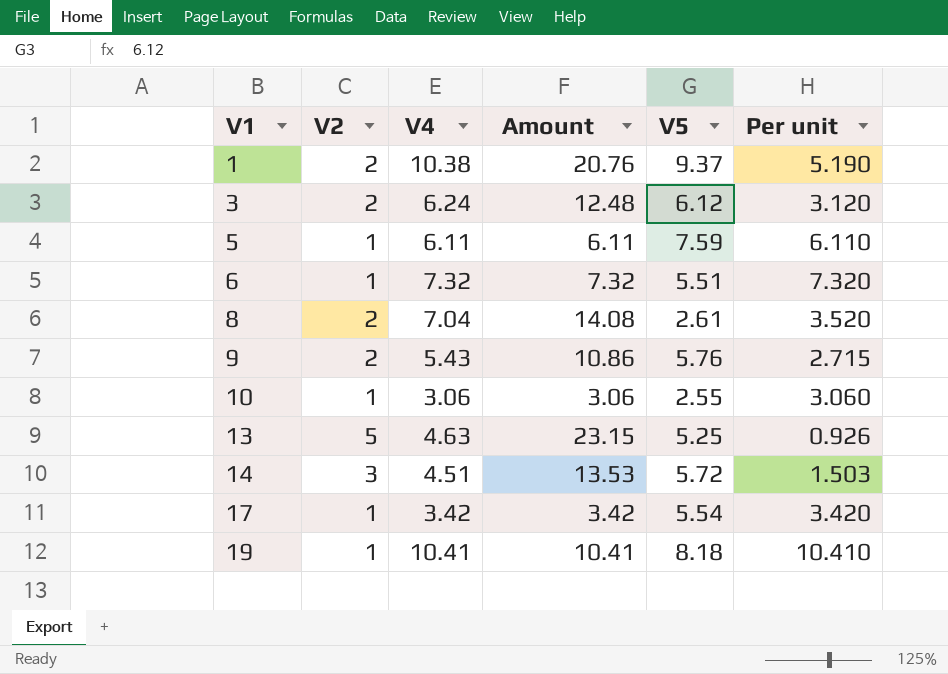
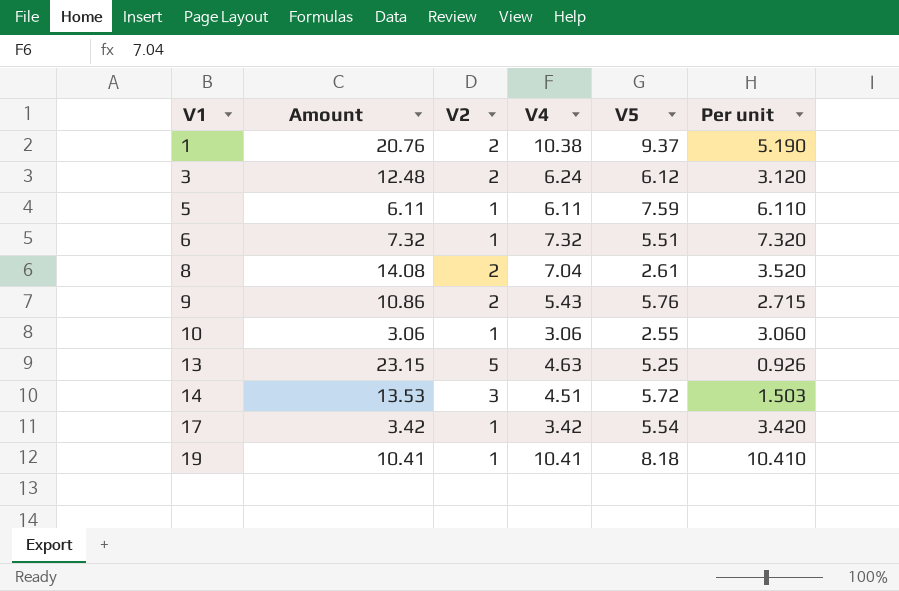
column Amount | position: 4 -> 2

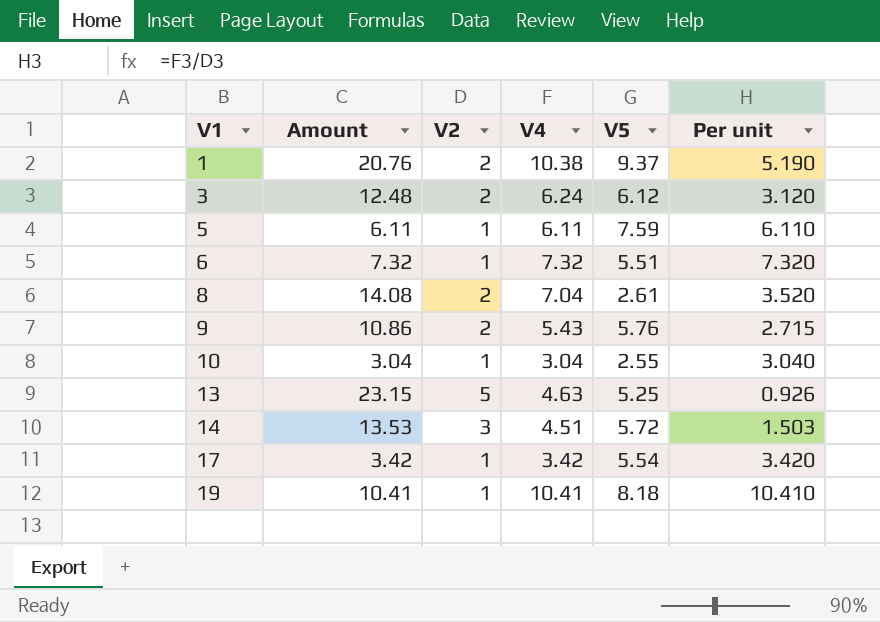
10 | Amount: 3.06 -> 3.04
10 | V4: 3.06 -> 3.04
10 | Per unit: 3.060 -> 3.040

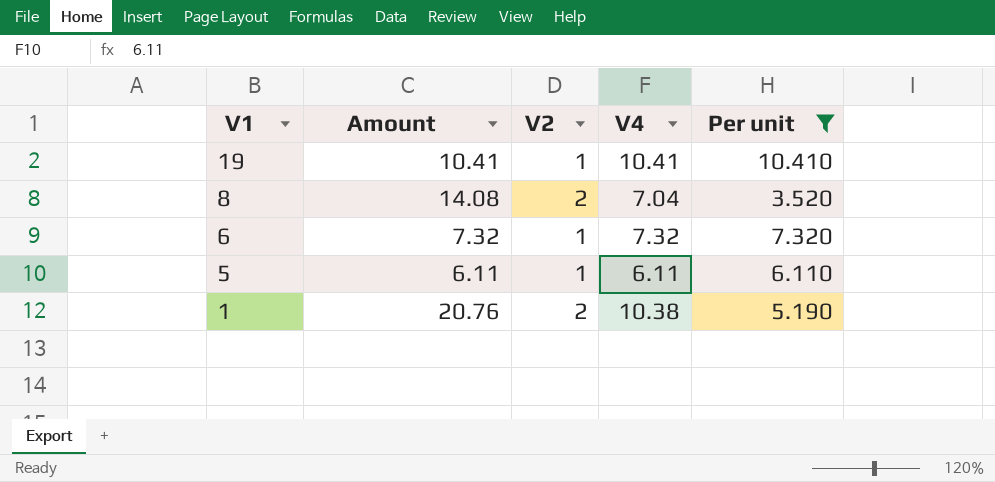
filter: none -> Per unit >= 3.520
row order: V1 ascending -> V1 descending
column V5 | position: 5 -> none

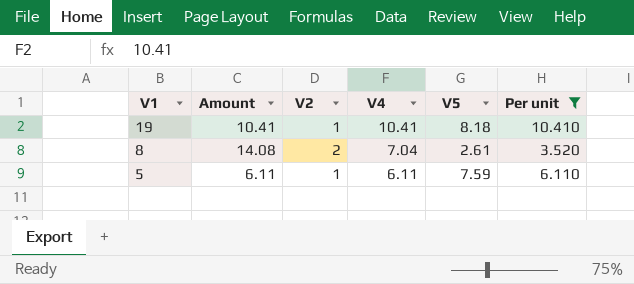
column V5 | position: none -> 5
row 6: 7.32 | 1 | 7.32 | 7.320 -> none
row 1: 20.76 | 2 | 10.38 | 5.190 -> none

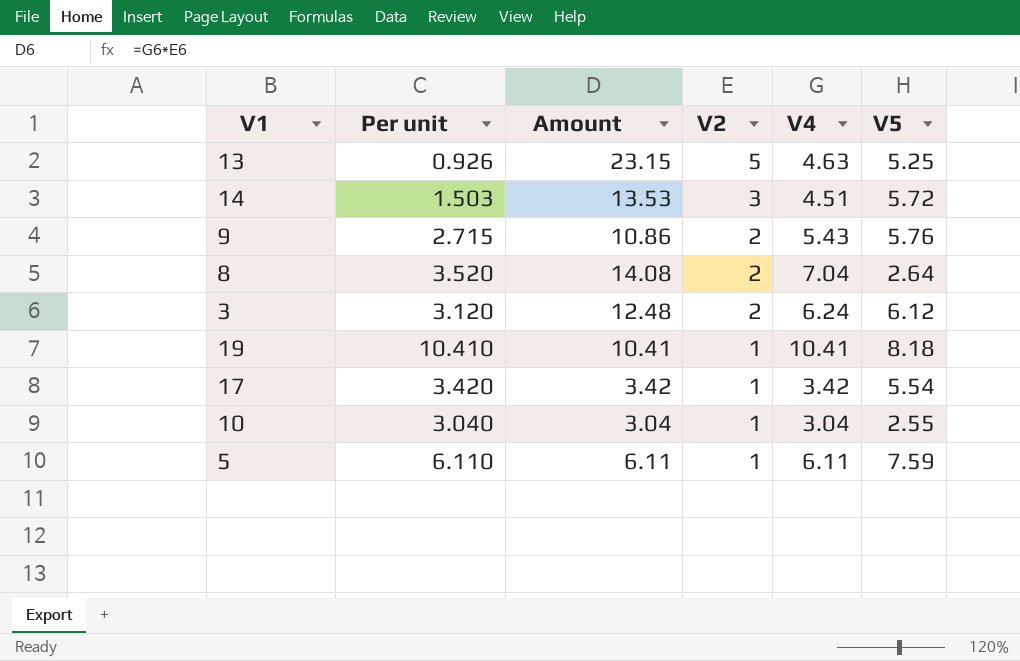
filter: Per unit >= 3.520 -> none
row order: V1 descending -> V2 descending
column Per unit | position: 6 -> 2
8 | V5: 2.61 -> 2.64

